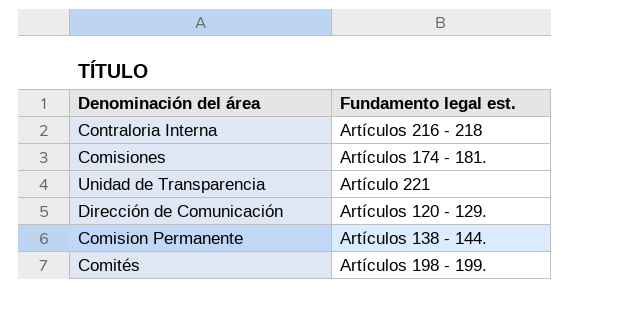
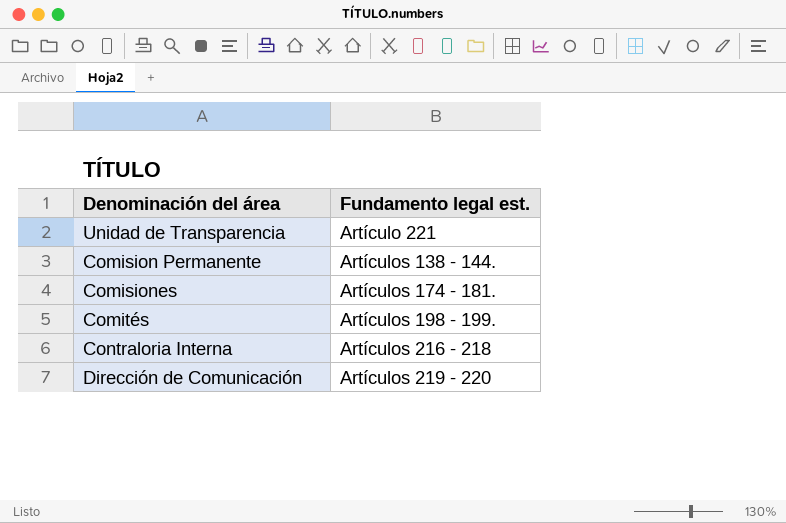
row order: none -> Fundamento legal est. ascending
Dirección de Comunicación | Fundamento legal est.: Artículos 120 - 129. -> Artículos 219 - 220

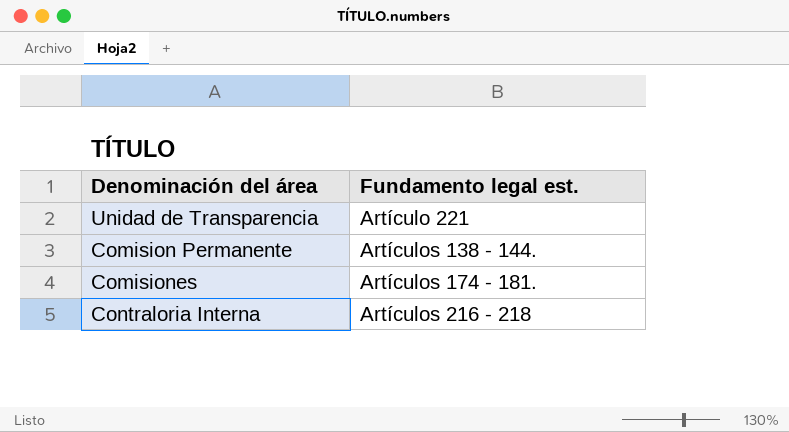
row Comités: Artículos 198 - 199. -> none
row Dirección de Comunicación: Artículos 219 - 220 -> none

